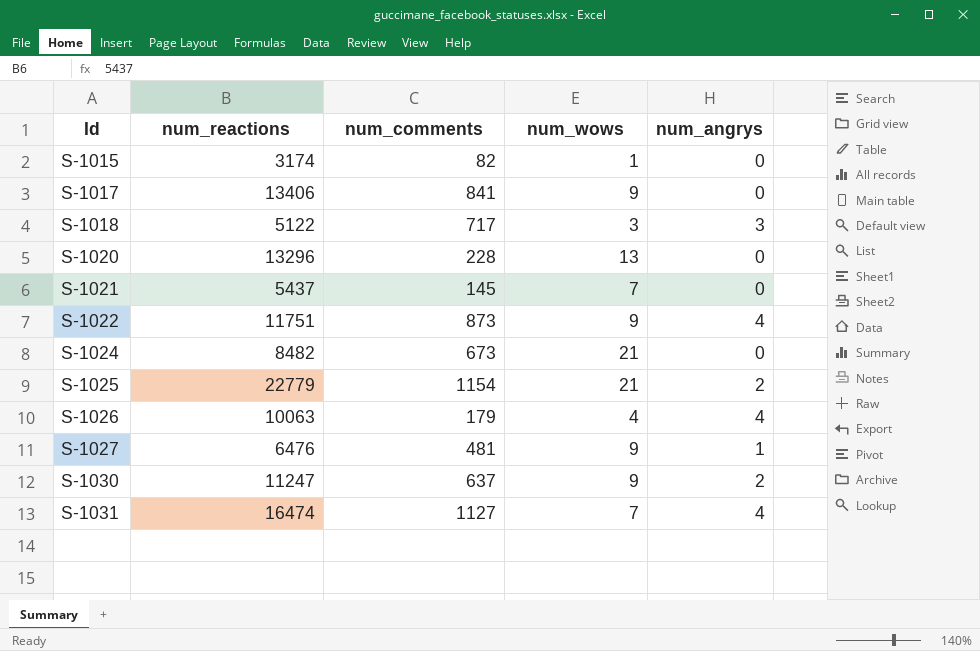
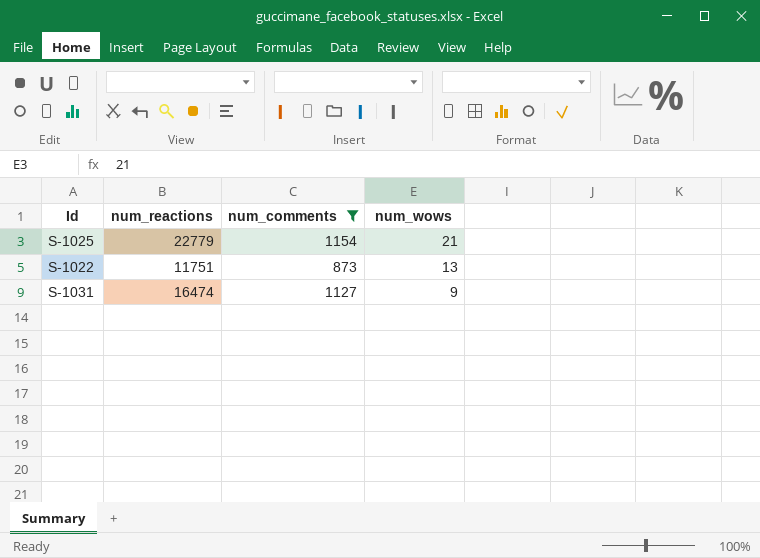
filter: none -> num_comments >= 873
row order: Id ascending -> num_wows descending
column num_angrys | position: 5 -> none
S-1022 | num_wows: 9 -> 13
S-1031 | num_wows: 7 -> 9

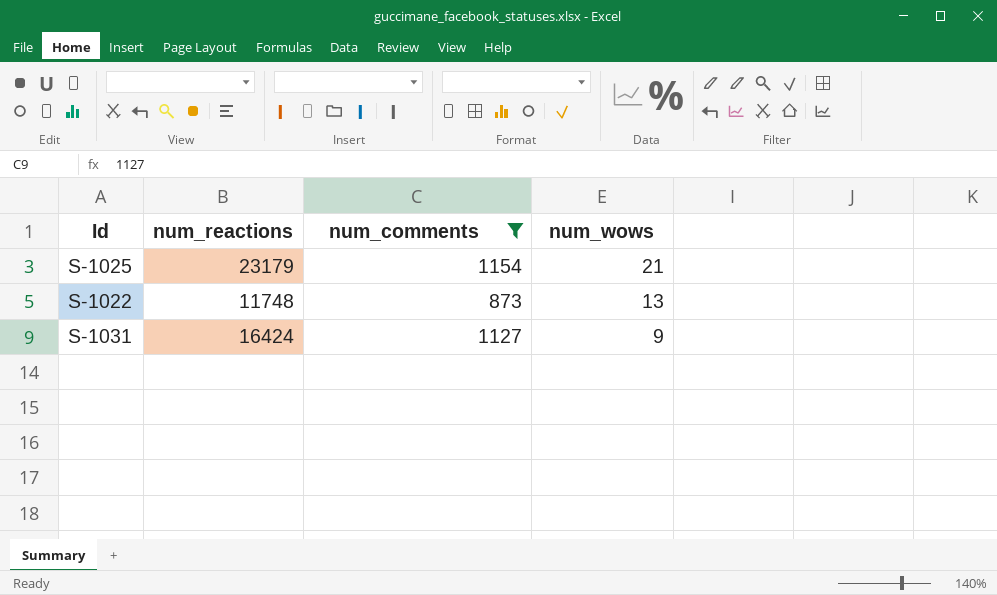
S-1025 | num_reactions: 22779 -> 23179
S-1022 | num_reactions: 11751 -> 11748
S-1031 | num_reactions: 16474 -> 16424

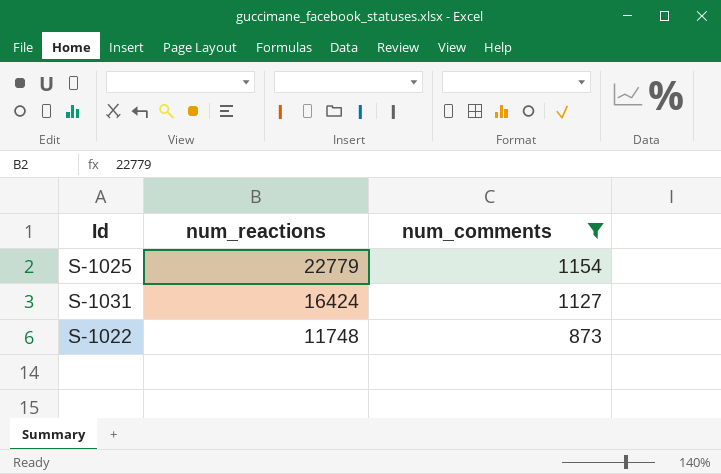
row order: num_wows descending -> num_reactions descending
column num_wows | position: 4 -> none
S-1025 | num_reactions: 23179 -> 22779

